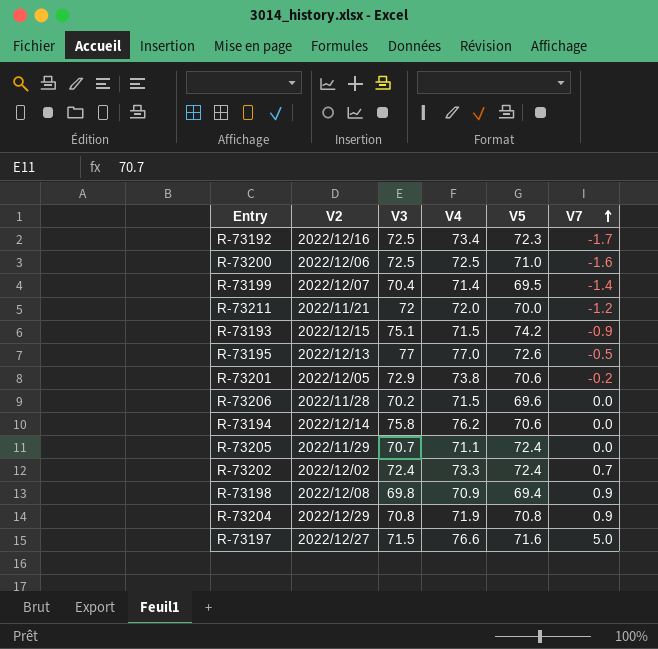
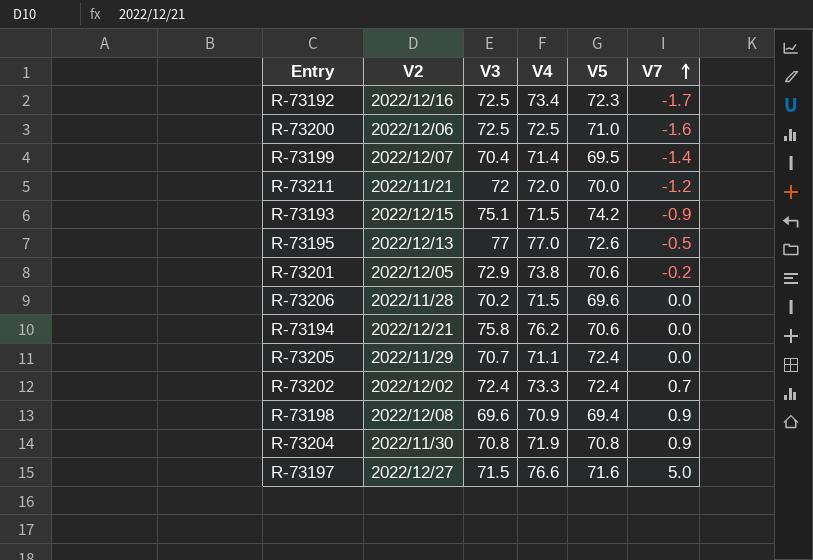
R-73194 | V2: 2022/12/14 -> 2022/12/21
R-73198 | V3: 69.8 -> 69.6
R-73204 | V2: 2022/12/29 -> 2022/11/30

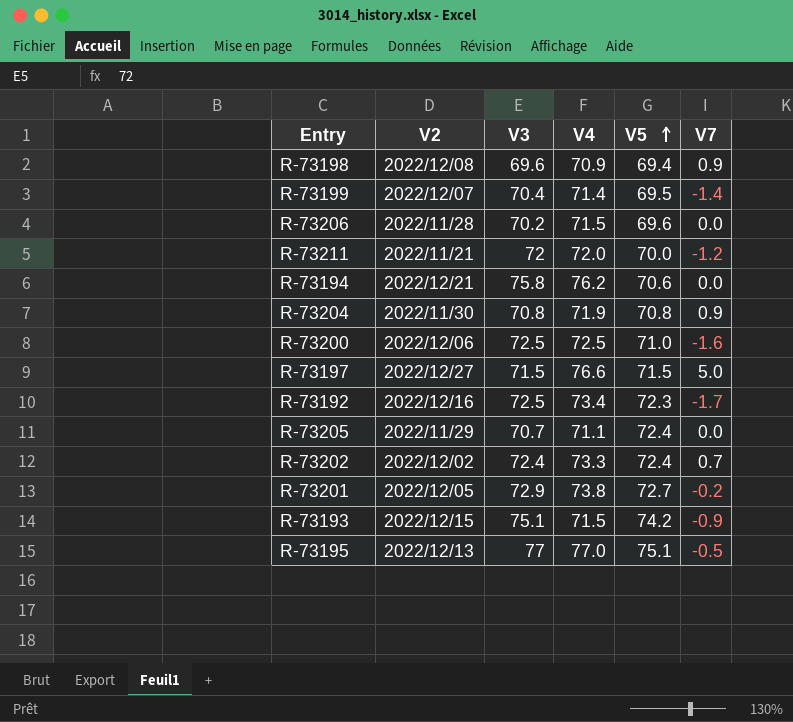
row order: V7 ascending -> V5 ascending
R-73197 | V5: 71.6 -> 71.5
R-73201 | V5: 70.6 -> 72.7
R-73195 | V5: 72.6 -> 75.1

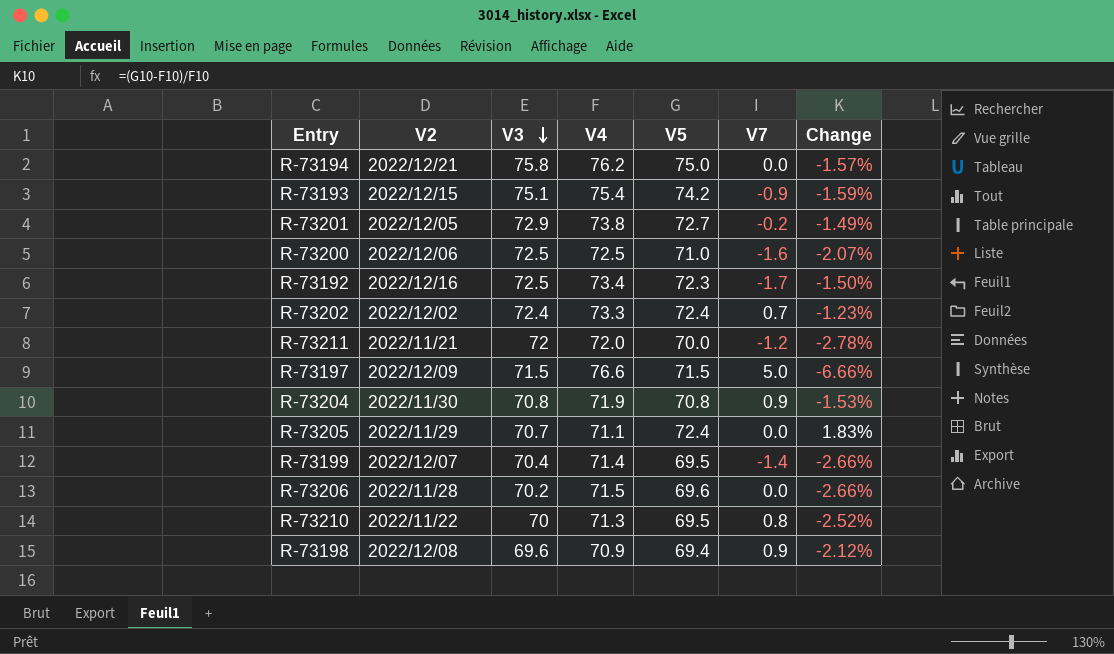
row order: V5 ascending -> V3 descending
column Change | formula: none -> ([V5] - [V4]) / [V4]
row R-73195: 2022/12/13 | 77 | 77.0 | 75.1 | -0.5 -> none
R-73194 | V5: 70.6 -> 75.0
R-73193 | V4: 71.5 -> 75.4
R-73197 | V2: 2022/12/27 -> 2022/12/09
row R-73210: none -> 2022/11/22 | 70 | 71.3 | 69.5 | 0.8 | -2.52%

